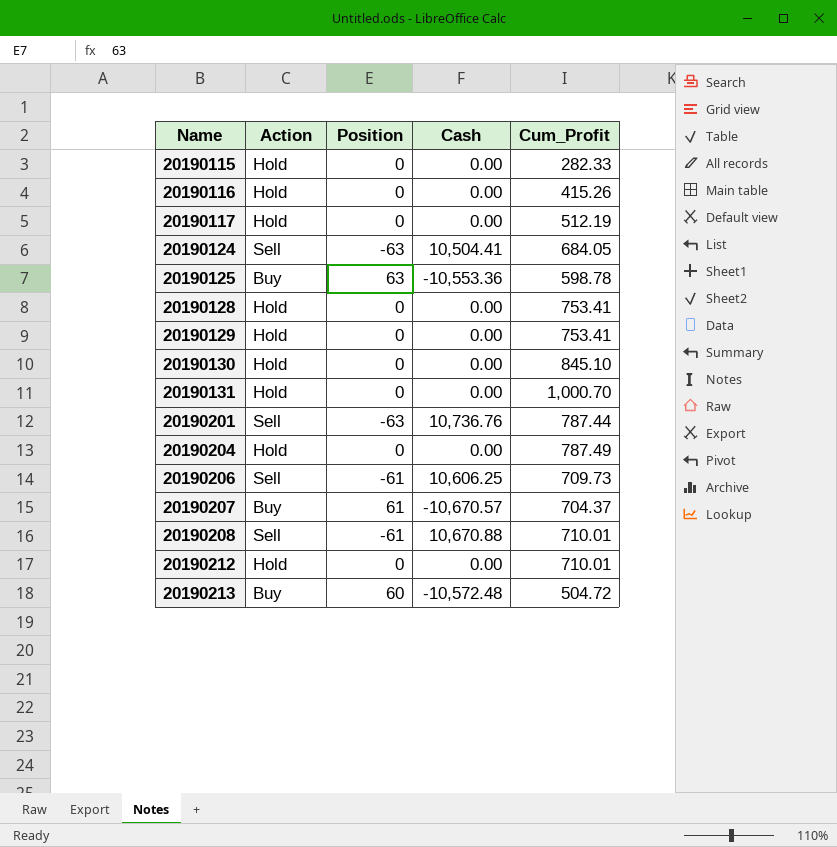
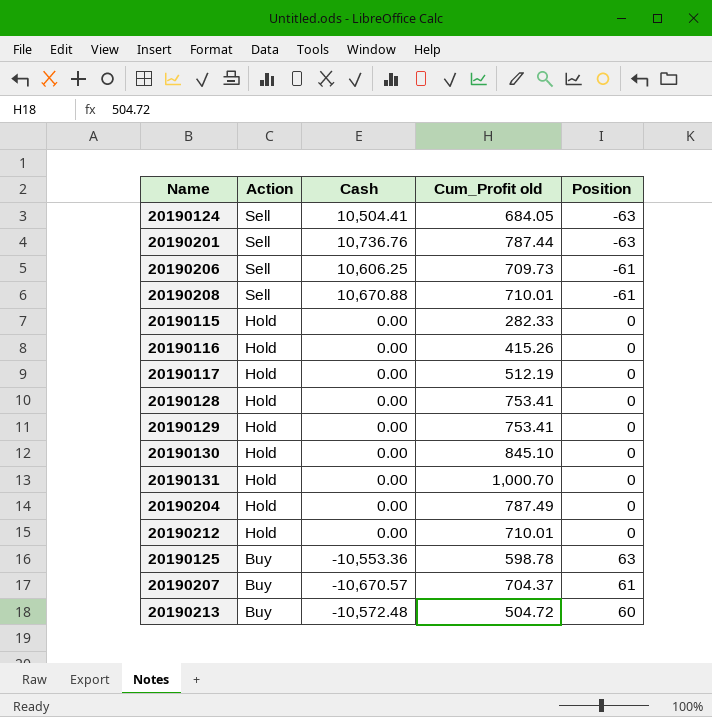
row order: Name ascending -> Action descending
column name: Cum_Profit -> Cum_Profit old
column Position | position: 3 -> 5

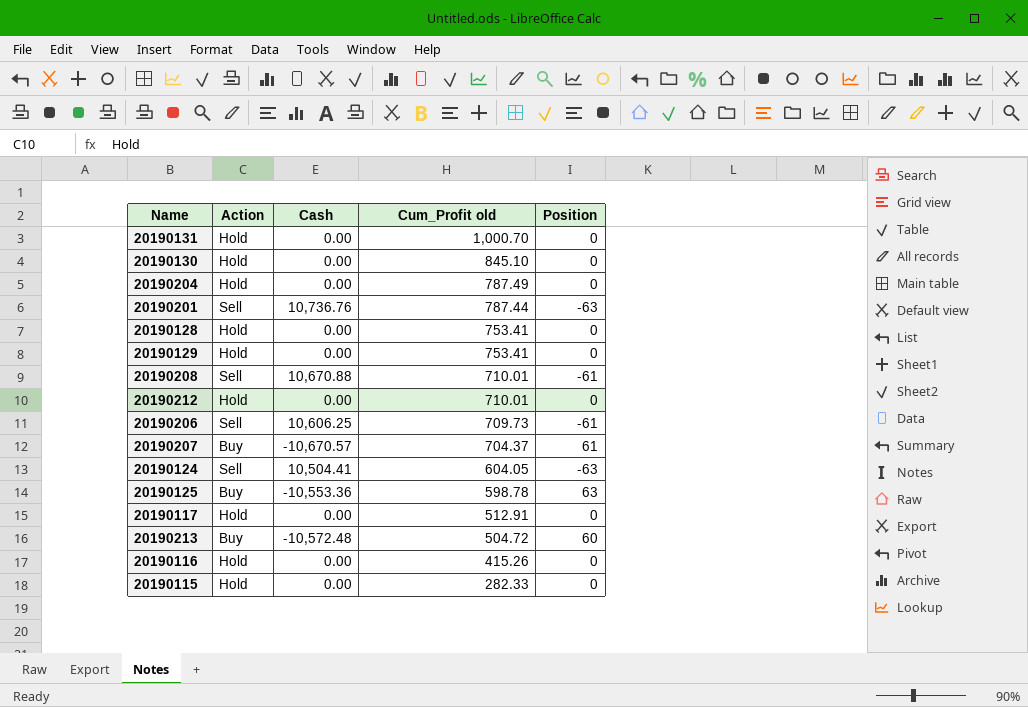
row order: Action descending -> Cum_Profit old descending
20190124 | Cum_Profit old: 684.05 -> 604.05
20190117 | Cum_Profit old: 512.19 -> 512.91

